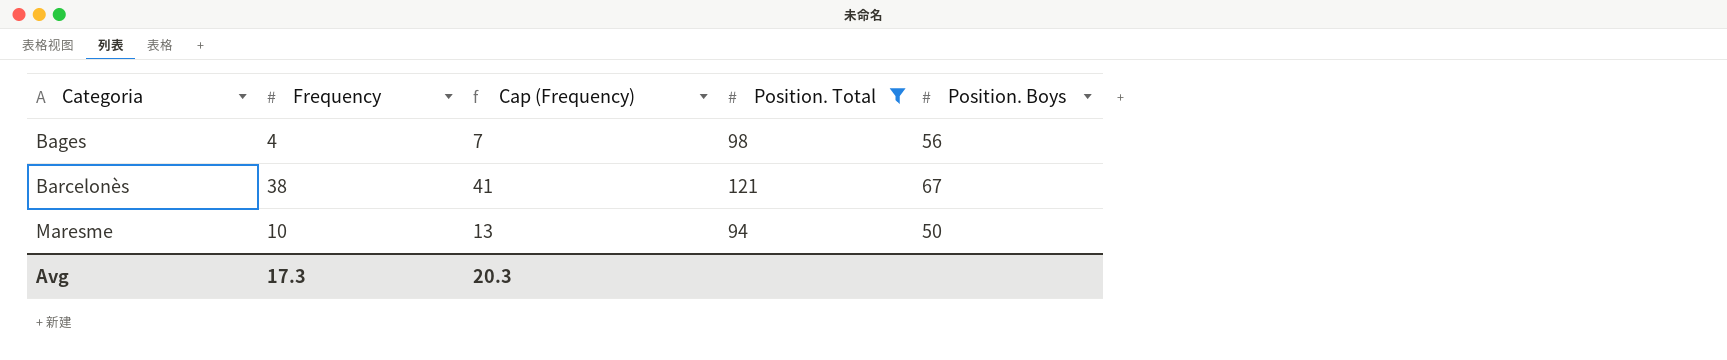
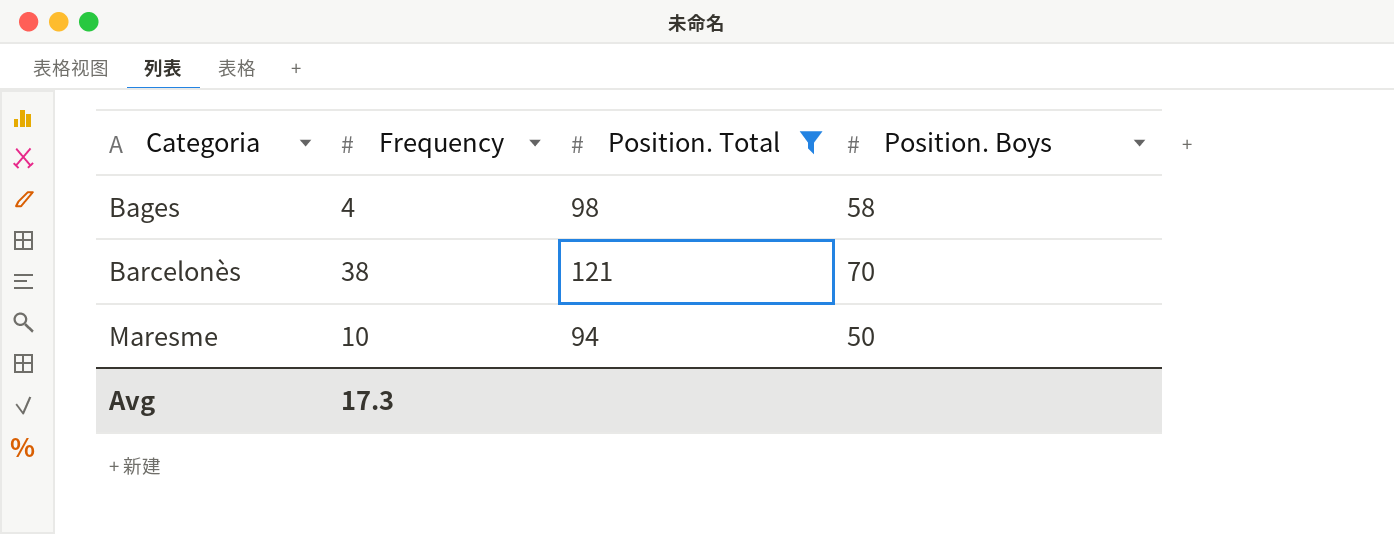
column Cap (Frequency) | formula: [Frequency] + 3 -> none
Bages | Position. Boys: 56 -> 58
Barcelonès | Position. Boys: 67 -> 70

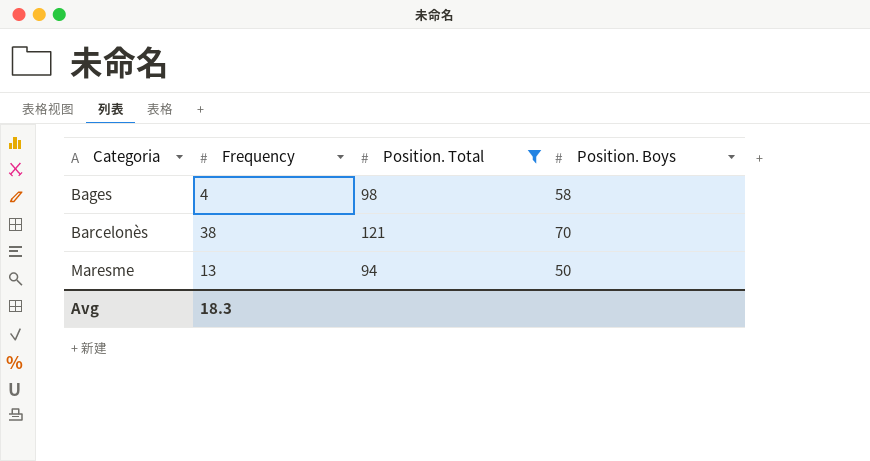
Maresme | Frequency: 10 -> 13
Avg | Frequency: 17.3 -> 18.3

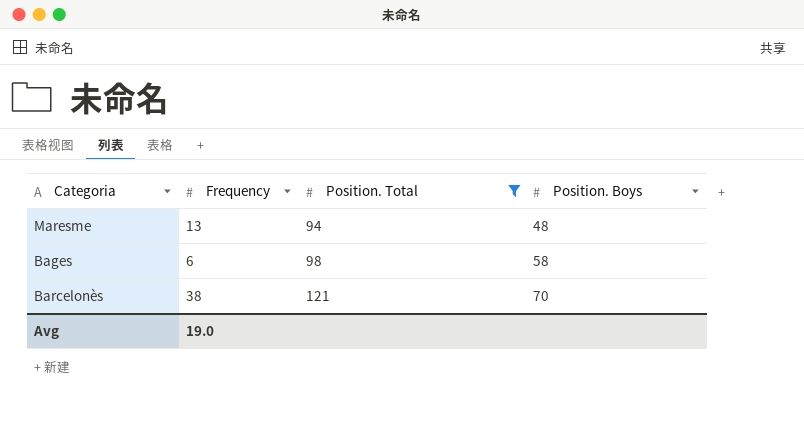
row order: Categoria ascending -> Position. Total ascending
Maresme | Position. Boys: 50 -> 48
Bages | Frequency: 4 -> 6
Avg | Frequency: 18.3 -> 19.0

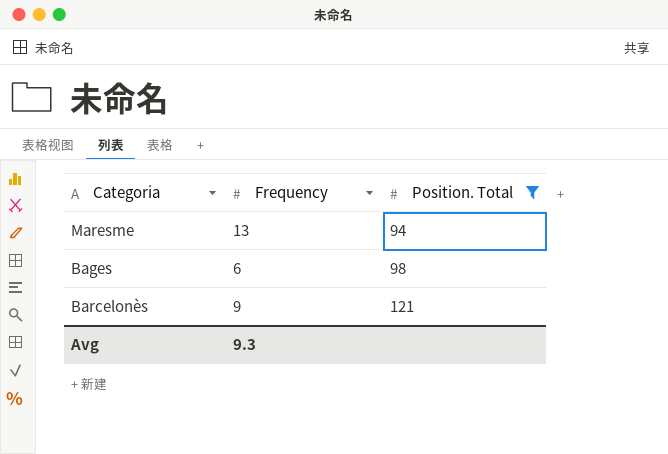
column Position. Boys | position: 4 -> none
Barcelonès | Frequency: 38 -> 9
Avg | Frequency: 19.0 -> 9.3

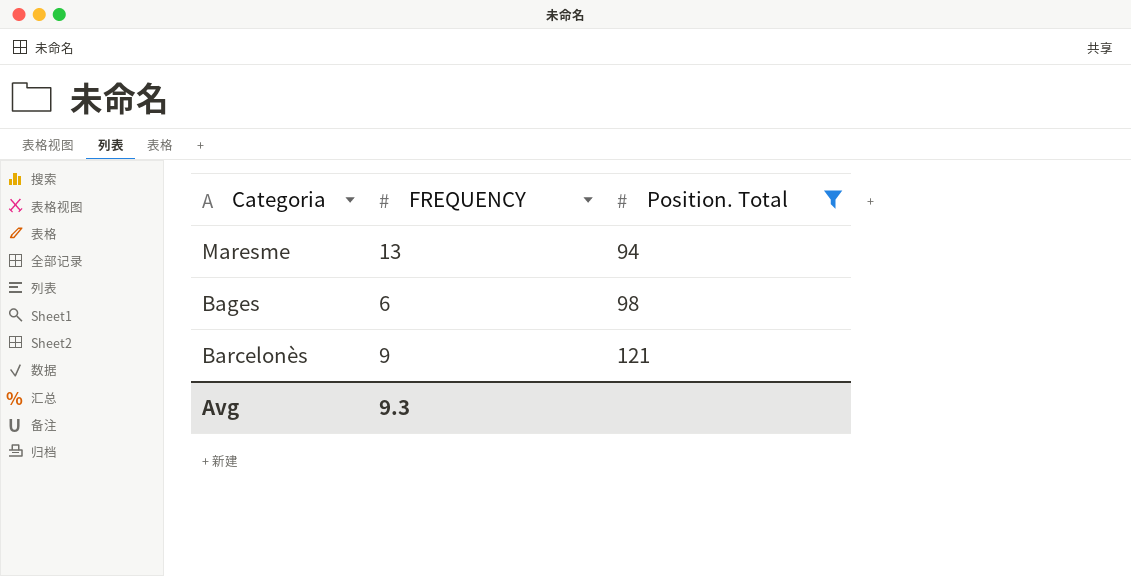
column name: Frequency -> FREQUENCY

